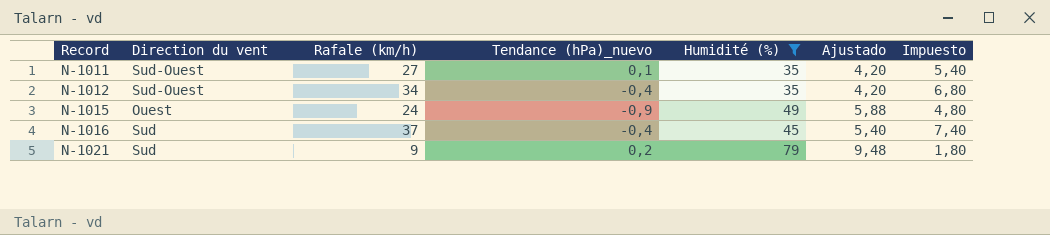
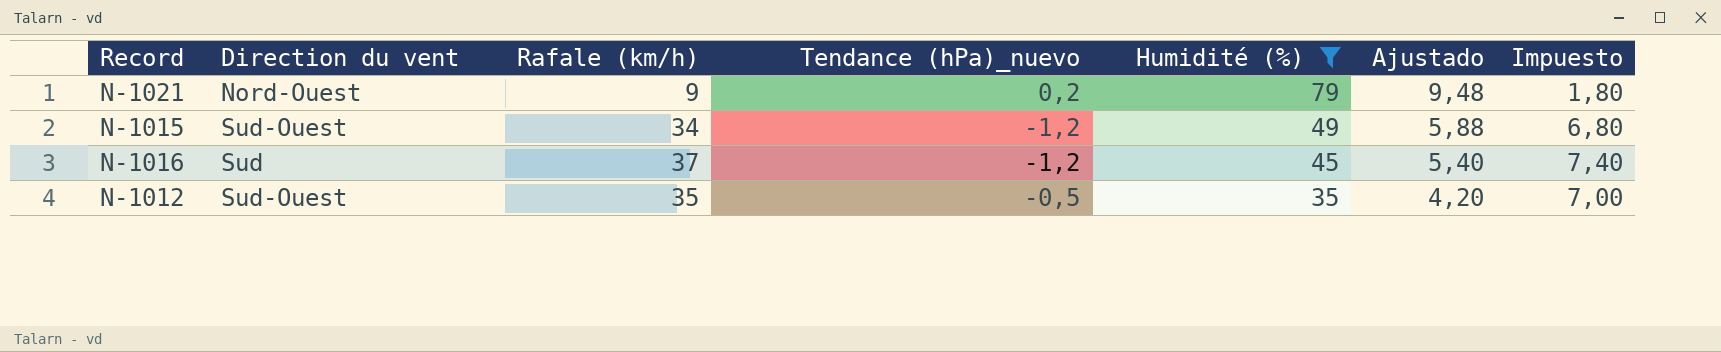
row order: Record ascending -> Humidité (%) descending
row N-1011: Sud-Ouest | 27 | 0,1 | 35 | 4,20 | 5,40 -> none
N-1021 | Direction du vent: Sud -> Nord-Ouest
N-1015 | Direction du vent: Ouest -> Sud-Ouest
N-1015 | Rafale (km/h): 24 -> 34
N-1015 | Tendance (hPa)_nuevo: -0,9 -> -1,2
N-1015 | Impuesto: 4,80 -> 6,80
N-1016 | Tendance (hPa)_nuevo: -0,4 -> -1,2
N-1012 | Rafale (km/h): 34 -> 35
N-1012 | Tendance (hPa)_nuevo: -0,4 -> -0,5
N-1012 | Impuesto: 6,80 -> 7,00

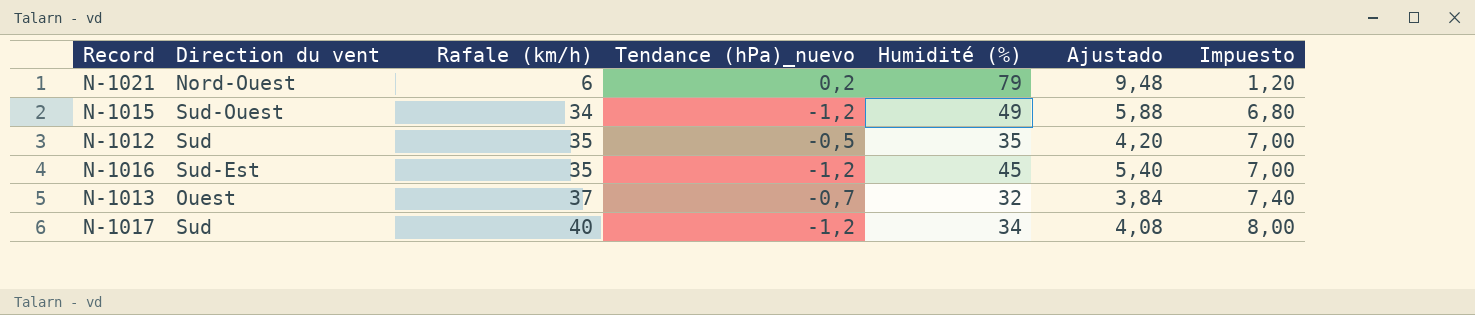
filter: Humidité (%) >= 35 -> none
row order: Humidité (%) descending -> Rafale (km/h) ascending
N-1021 | Rafale (km/h): 9 -> 6
N-1021 | Impuesto: 1,80 -> 1,20
N-1012 | Direction du vent: Sud-Ouest -> Sud
N-1016 | Direction du vent: Sud -> Sud-Est
N-1016 | Rafale (km/h): 37 -> 35
N-1016 | Impuesto: 7,40 -> 7,00

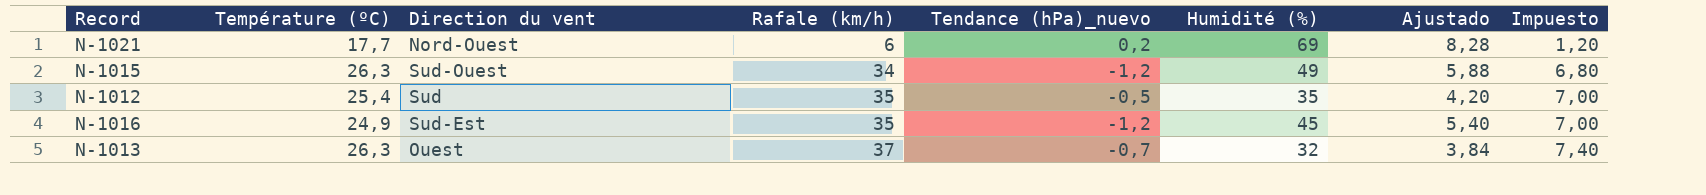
column Température (ºC) | position: none -> 2
row N-1017: Sud | 40 | -1,2 | 34 | 4,08 | 8,00 -> none
N-1021 | Humidité (%): 79 -> 69
N-1021 | Ajustado: 9,48 -> 8,28

